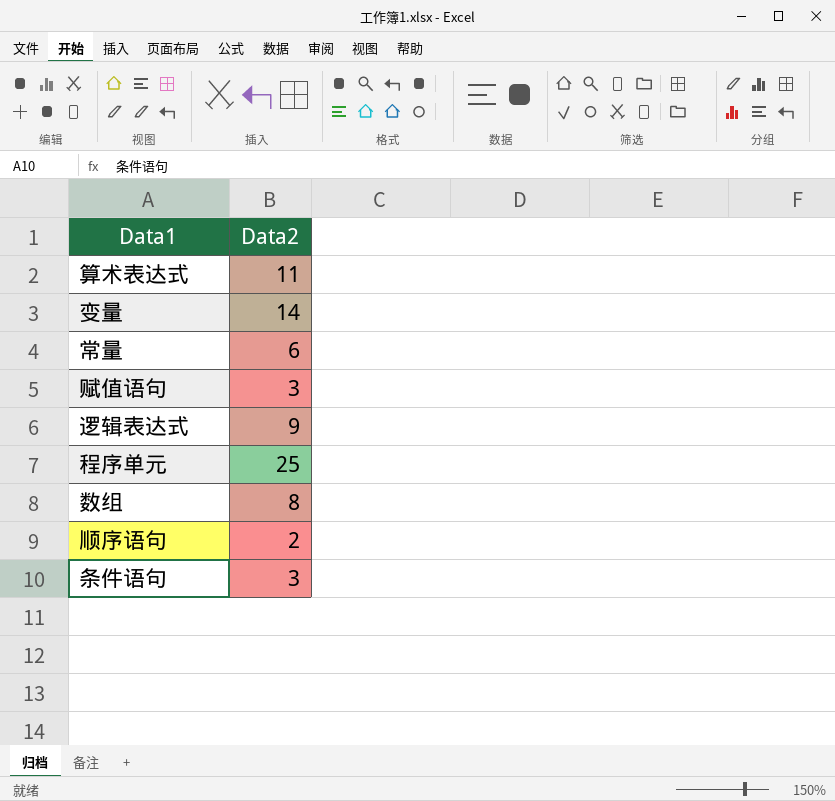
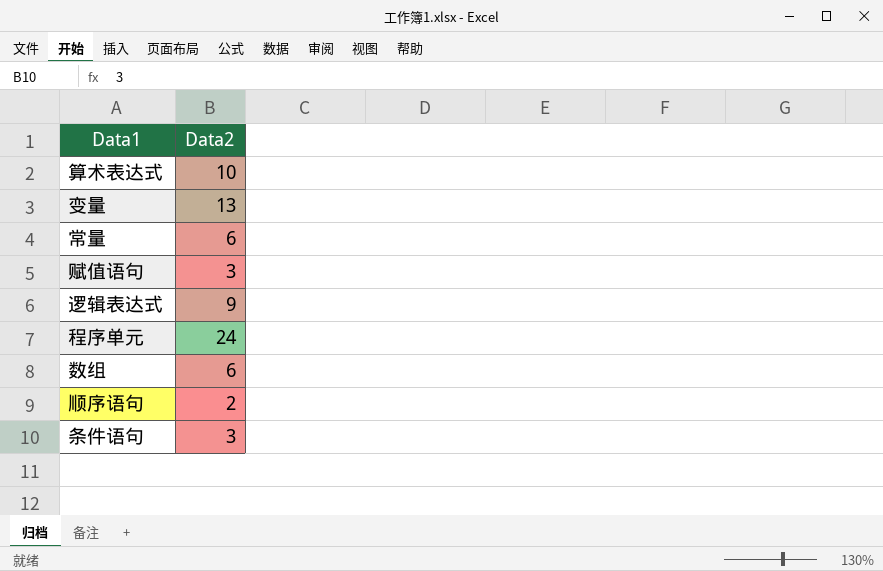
算术表达式 | Data2: 11 -> 10
变量 | Data2: 14 -> 13
程序单元 | Data2: 25 -> 24
数组 | Data2: 8 -> 6

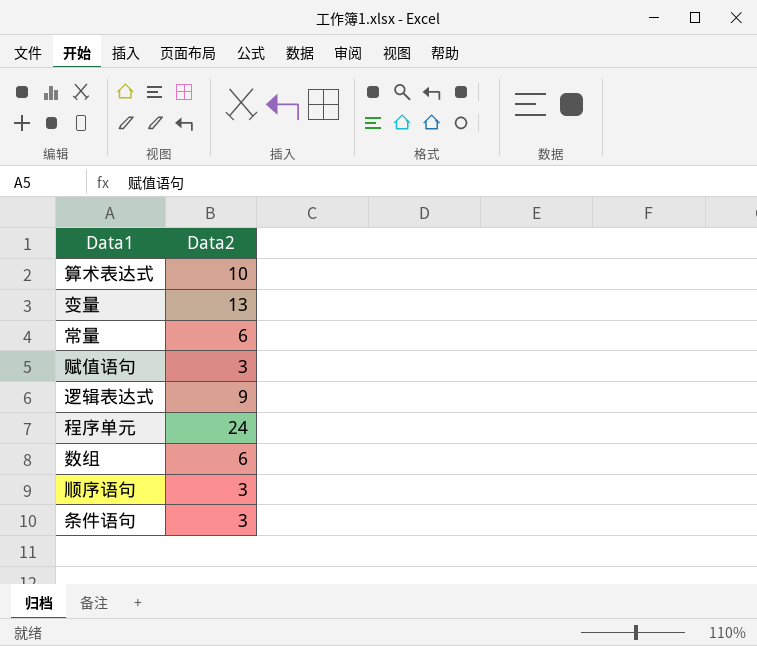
顺序语句 | Data2: 2 -> 3

